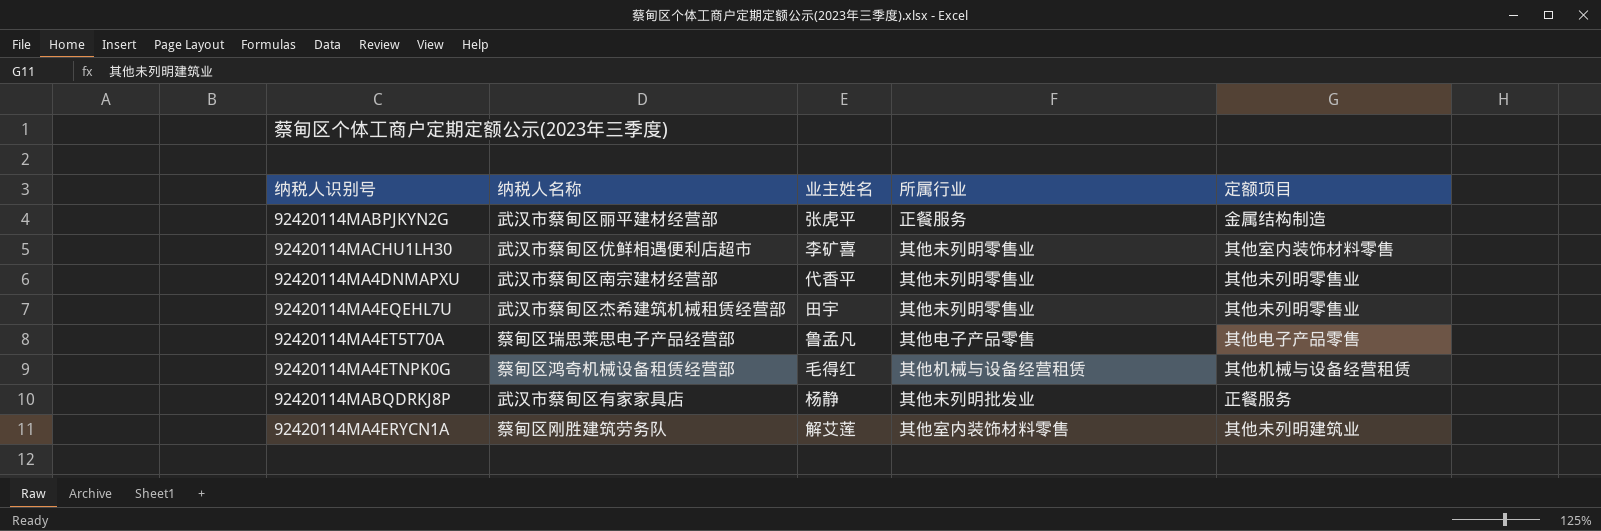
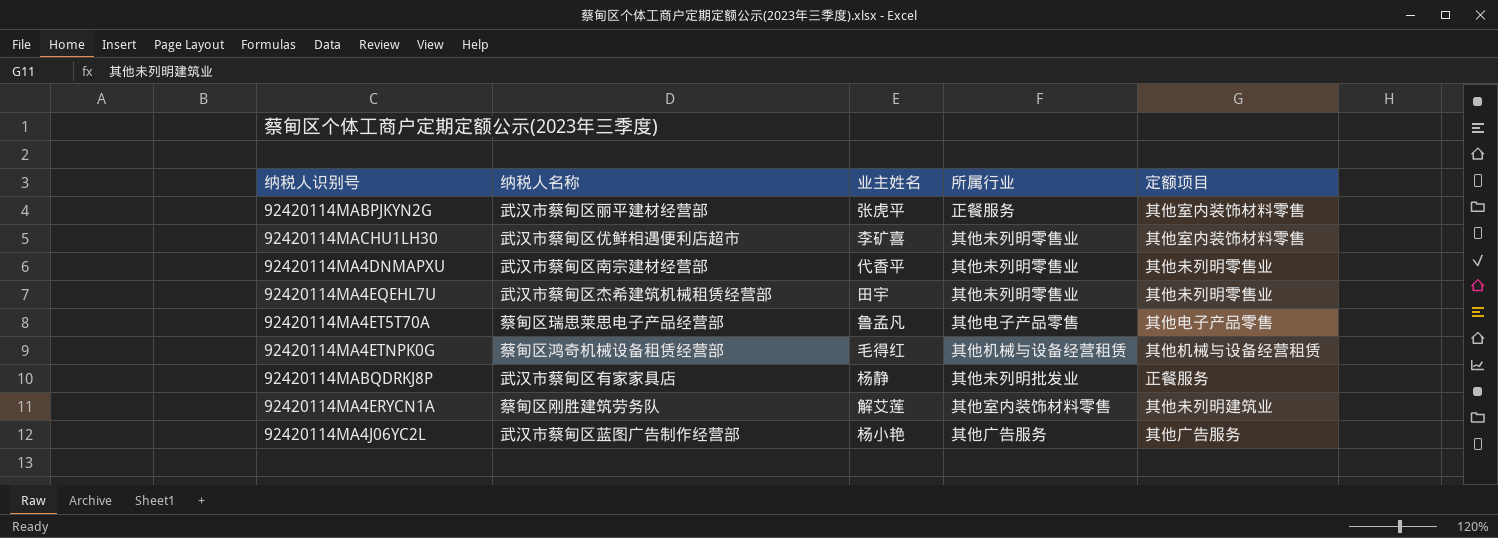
92420114MABPJKYN2G | 定额项目: 金属结构制造 -> 其他室内装饰材料零售
row 92420114MA4J06YC2L: none -> 武汉市蔡甸区蓝图广告制作经营部 | 杨小艳 | 其他广告服务 | 其他广告服务

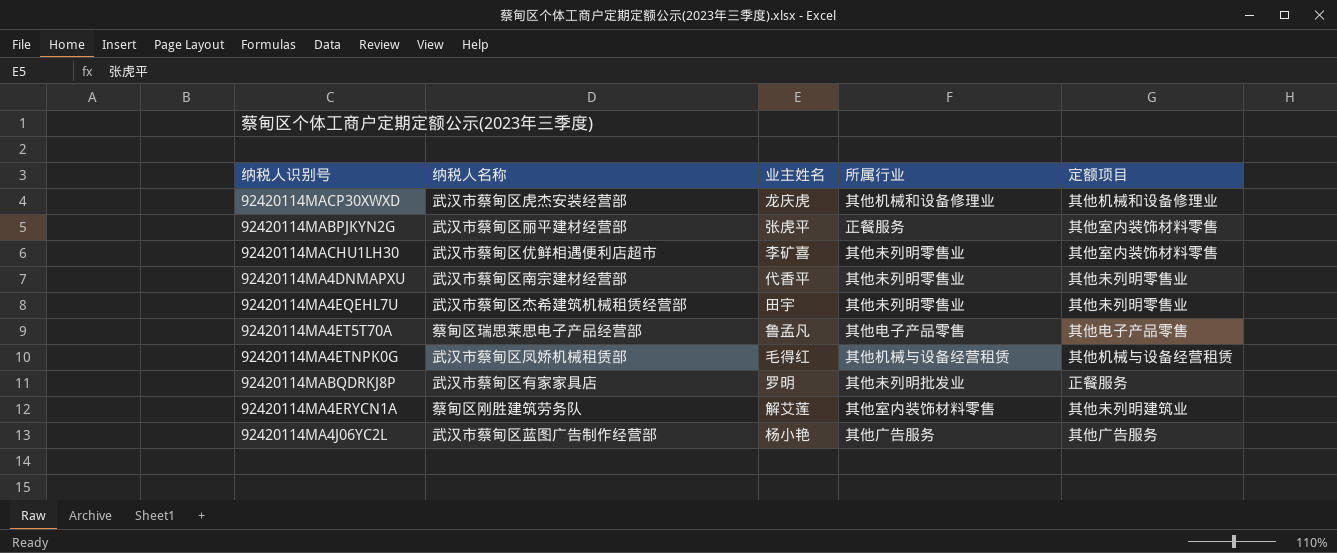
row 92420114MACP30XWXD: none -> 武汉市蔡甸区虎杰安装经营部 | 龙庆虎 | 其他机械和设备修理业 | 其他机械和设备修理业
92420114MA4ETNPK0G | 纳税人名称: 蔡甸区鸿奇机械设备租赁经营部 -> 武汉市蔡甸区凤娇机械租赁部
92420114MABQDRKJ8P | 业主姓名: 杨静 -> 罗明

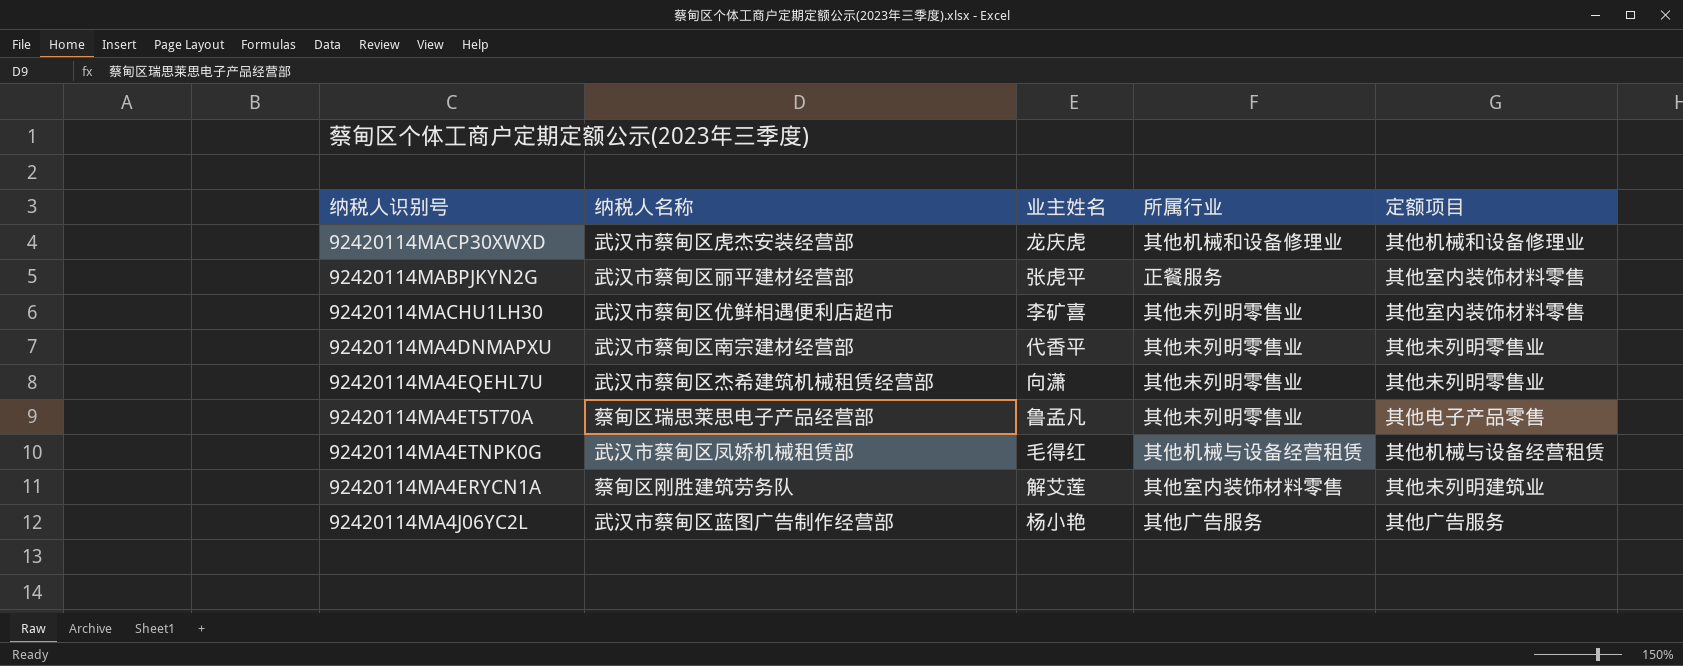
row 92420114MABQDRKJ8P: 武汉市蔡甸区有家家具店 | 罗明 | 其他未列明批发业 | 正餐服务 -> none
92420114MA4EQEHL7U | 业主姓名: 田宇 -> 向潇
92420114MA4ET5T70A | 所属行业: 其他电子产品零售 -> 其他未列明零售业

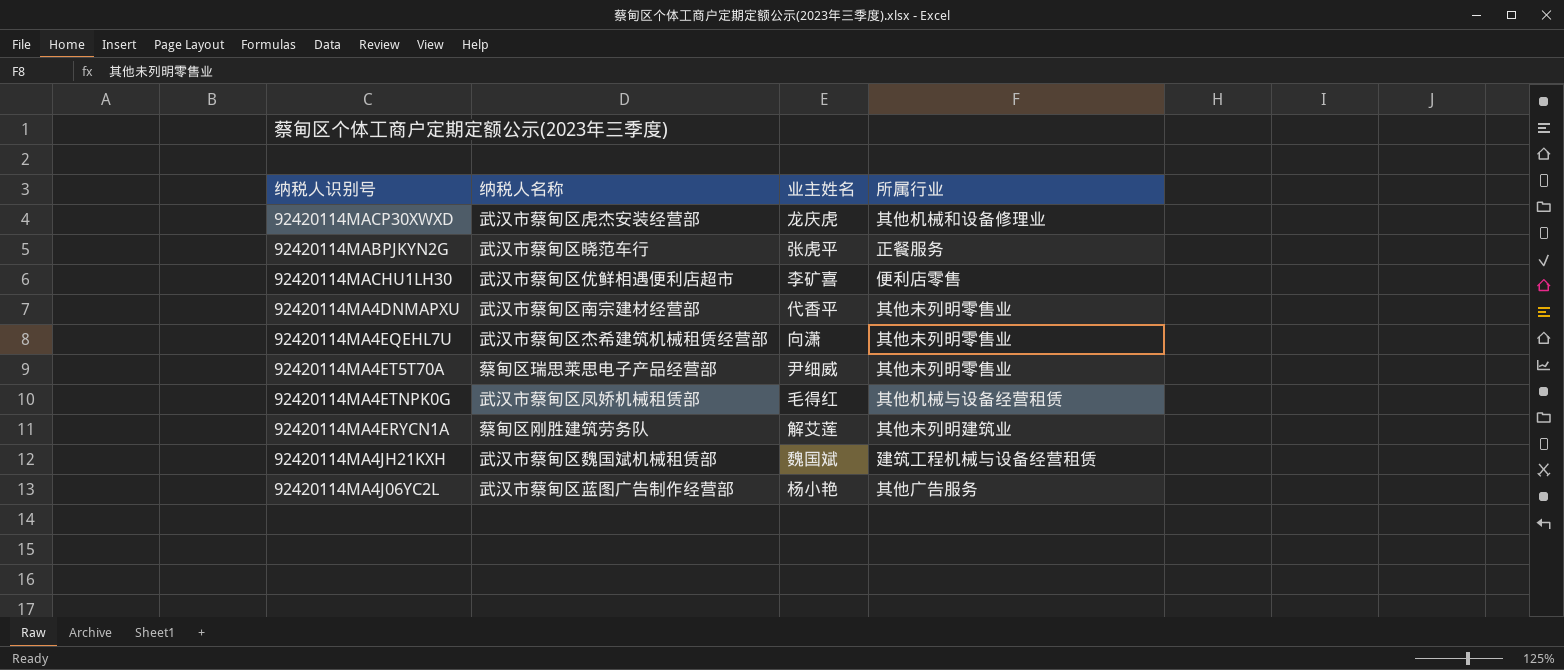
column 定额项目 | position: 5 -> none
92420114MABPJKYN2G | 纳税人名称: 武汉市蔡甸区丽平建材经营部 -> 武汉市蔡甸区晓范车行
92420114MACHU1LH30 | 所属行业: 其他未列明零售业 -> 便利店零售
92420114MA4ET5T70A | 业主姓名: 鲁孟凡 -> 尹细威
92420114MA4ERYCN1A | 所属行业: 其他室内装饰材料零售 -> 其他未列明建筑业
row 92420114MA4JH21KXH: none -> 武汉市蔡甸区魏国斌机械租赁部 | 魏国斌 | 建筑工程机械与设备经营租赁

